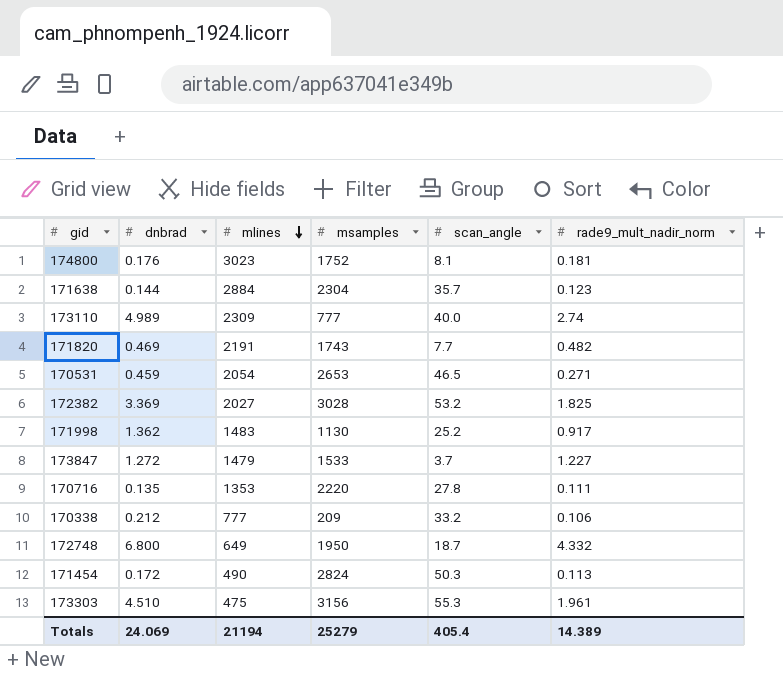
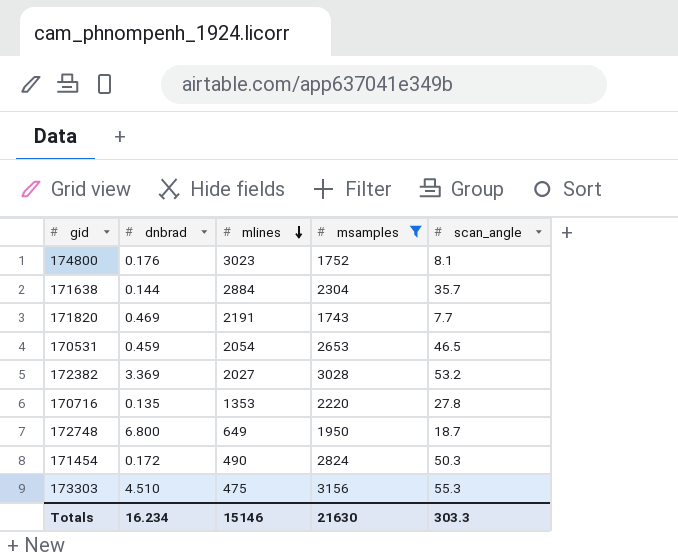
filter: none -> msamples >= 1743
column rade9_mult_nadir_norm | position: 6 -> none
Totals | dnbrad: 24.069 -> 16.234
Totals | mlines: 21194 -> 15146
Totals | msamples: 25279 -> 21630
Totals | scan_angle: 405.4 -> 303.3

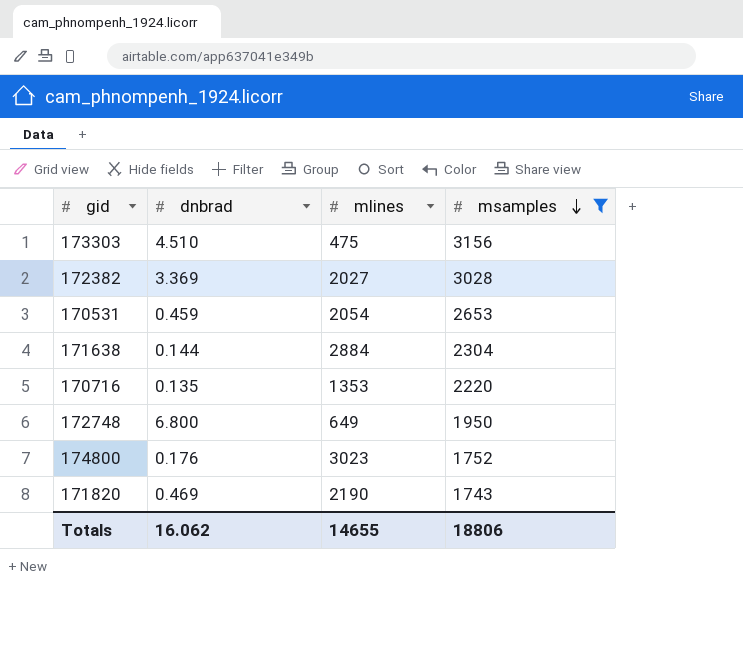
row order: mlines descending -> msamples descending
column scan_angle | position: 5 -> none
row 171454: 0.172 | 490 | 2824 | 50.3 -> none
171820 | mlines: 2191 -> 2190
Totals | dnbrad: 16.234 -> 16.062
Totals | mlines: 15146 -> 14655
Totals | msamples: 21630 -> 18806

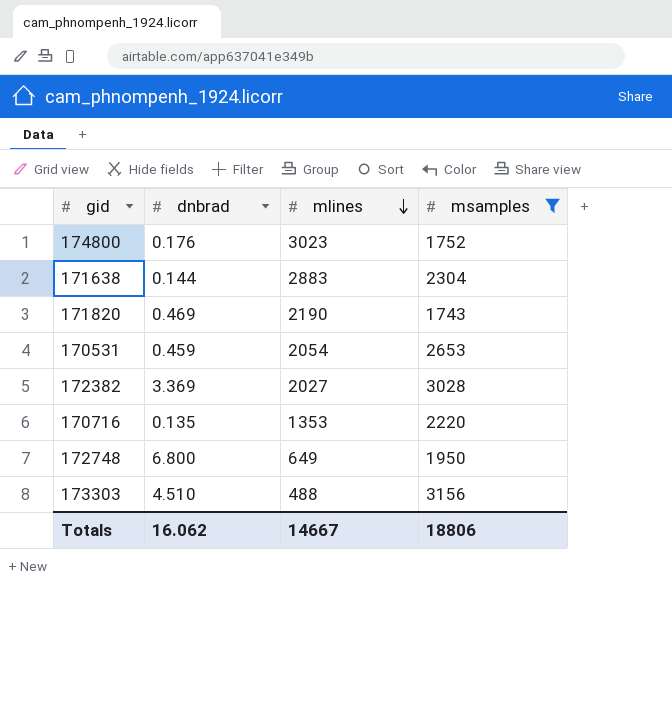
row order: msamples descending -> mlines descending
171638 | mlines: 2884 -> 2883
173303 | mlines: 475 -> 488
Totals | mlines: 14655 -> 14667

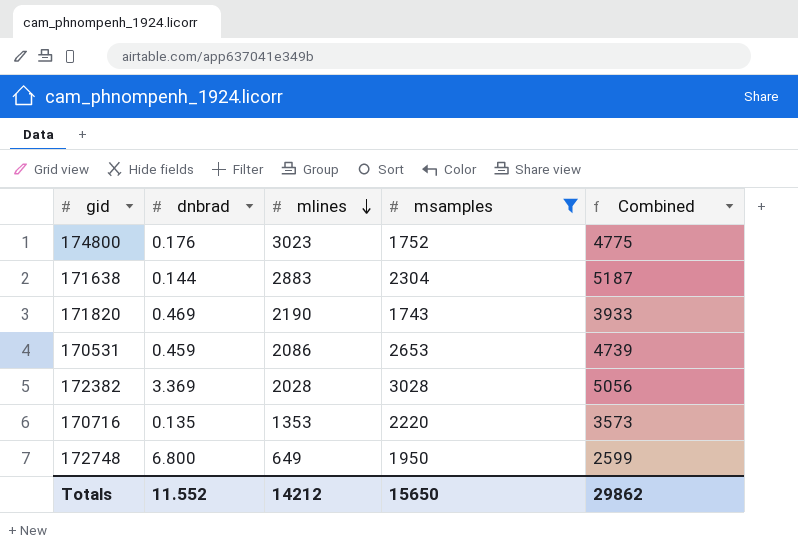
column Combined | formula: none -> [mlines] + [msamples]
row 173303: 4.510 | 488 | 3156 -> none
170531 | mlines: 2054 -> 2086
172382 | mlines: 2027 -> 2028
Totals | dnbrad: 16.062 -> 11.552
Totals | mlines: 14667 -> 14212
Totals | msamples: 18806 -> 15650

